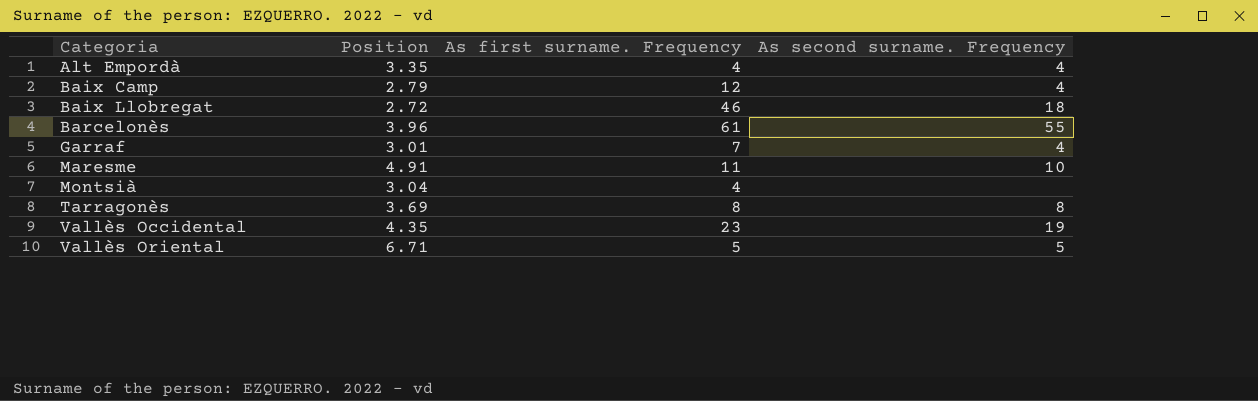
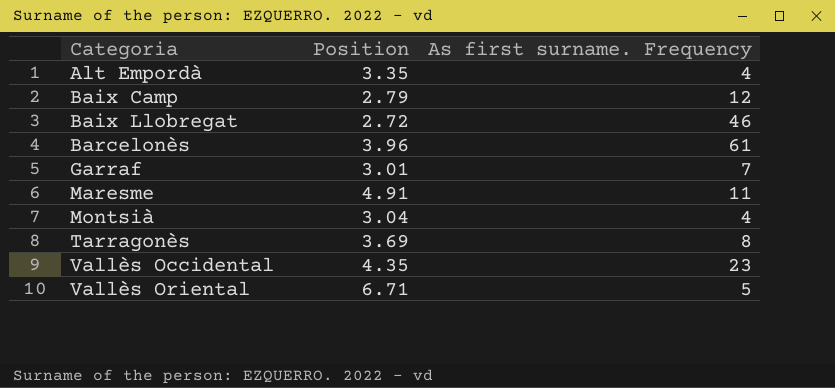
column As second surname. Frequency | position: 4 -> none

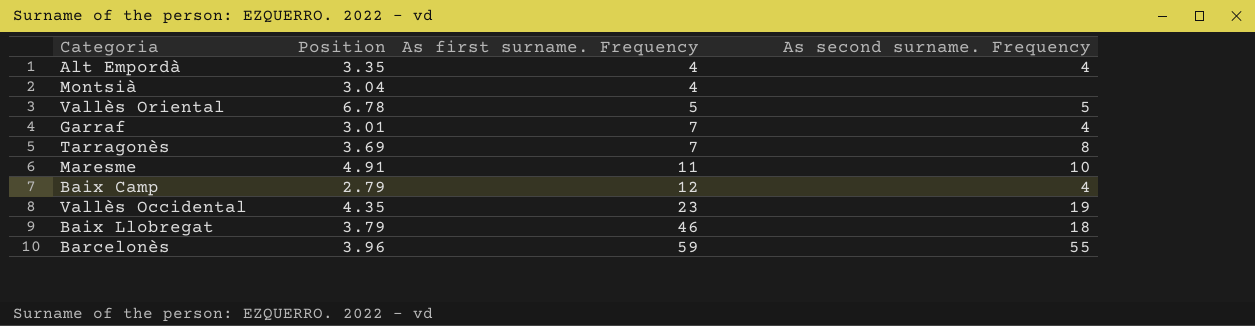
row order: Categoria ascending -> As first surname. Frequency ascending
column As second surname. Frequency | position: none -> 4
Vallès Oriental | Position: 6.71 -> 6.78
Tarragonès | As first surname. Frequency: 8 -> 7
Baix Llobregat | Position: 2.72 -> 3.79
Barcelonès | As first surname. Frequency: 61 -> 59

